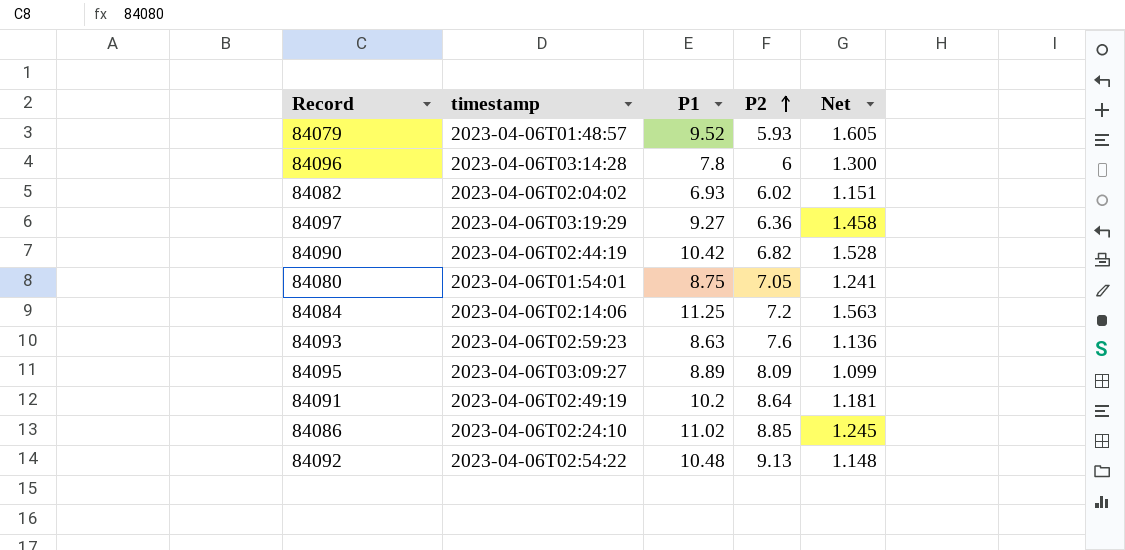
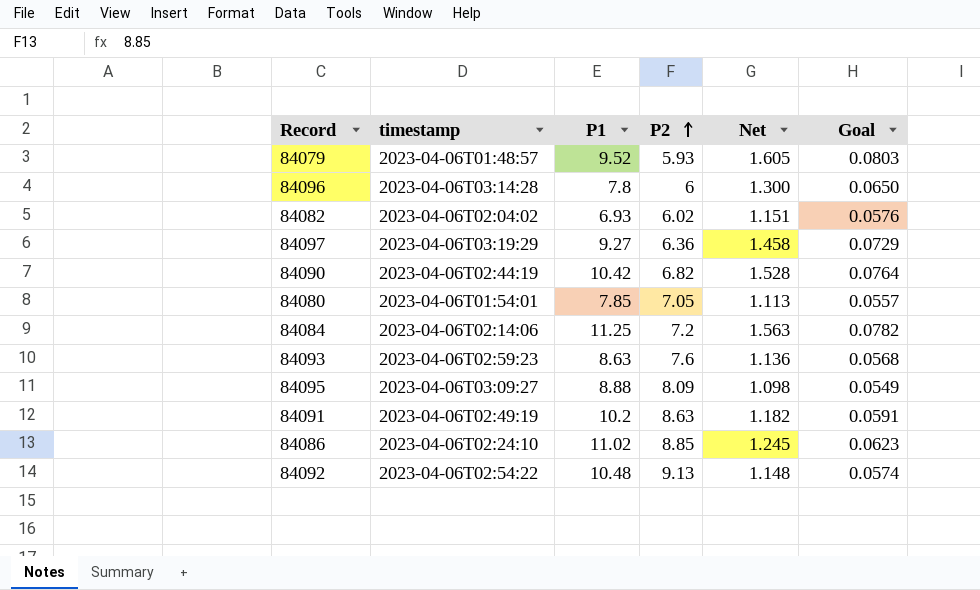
column Goal | formula: none -> [Net] * 0.05
84080 | P1: 8.75 -> 7.85
84080 | Net: 1.241 -> 1.113
84095 | P1: 8.89 -> 8.88
84095 | Net: 1.099 -> 1.098
84091 | P2: 8.64 -> 8.63
84091 | Net: 1.181 -> 1.182

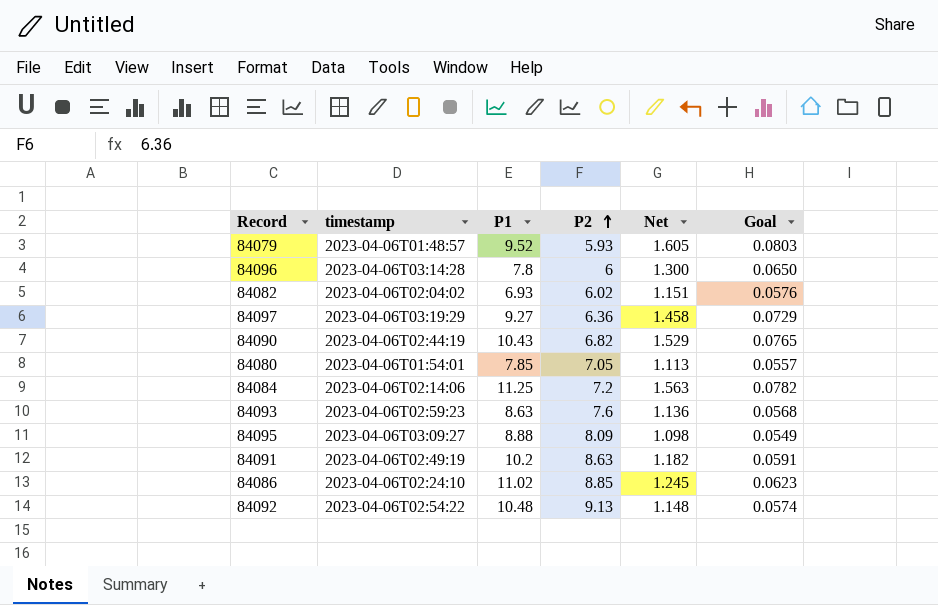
84090 | P1: 10.42 -> 10.43
84090 | Net: 1.528 -> 1.529
84090 | Goal: 0.0764 -> 0.0765

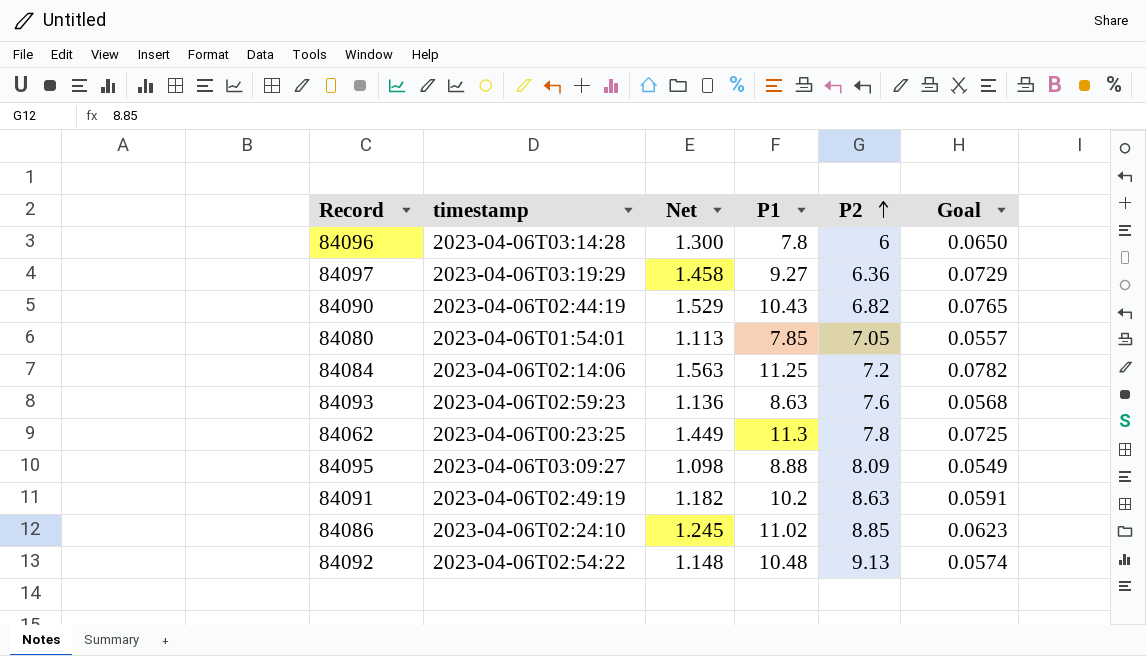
column Net | position: 5 -> 3
row 84079: 2023-04-06T01:48:57 | 9.52 | 5.93 | 1.605 | 0.0803 -> none
row 84082: 2023-04-06T02:04:02 | 6.93 | 6.02 | 1.151 | 0.0576 -> none
row 84062: none -> 2023-04-06T00:23:25 | 1.449 | 11.3 | 7.8 | 0.0725

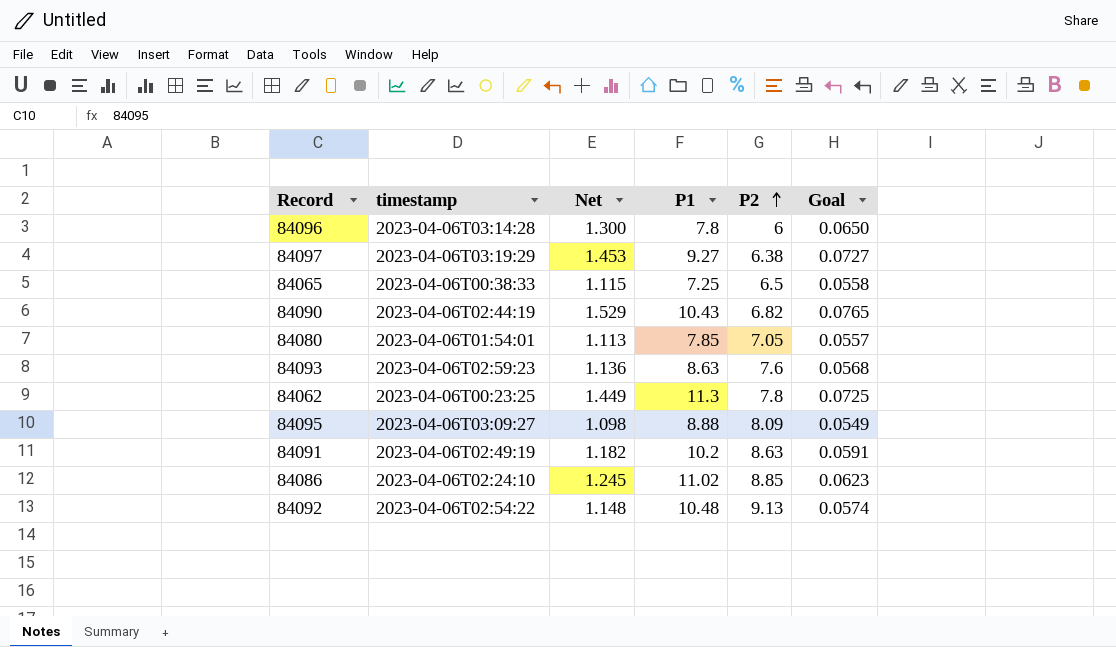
row 84084: 2023-04-06T02:14:06 | 1.563 | 11.25 | 7.2 | 0.0782 -> none
84097 | Net: 1.458 -> 1.453
84097 | P2: 6.36 -> 6.38
84097 | Goal: 0.0729 -> 0.0727
row 84065: none -> 2023-04-06T00:38:33 | 1.115 | 7.25 | 6.5 | 0.0558

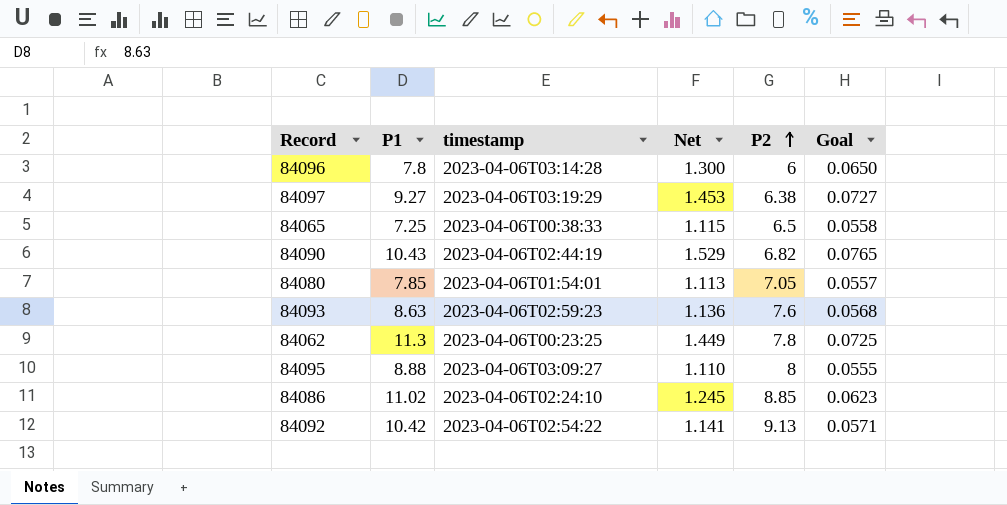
column P1 | position: 4 -> 2
row 84091: 2023-04-06T02:49:19 | 1.182 | 10.2 | 8.63 | 0.0591 -> none
84095 | Net: 1.098 -> 1.110
84095 | P2: 8.09 -> 8
84095 | Goal: 0.0549 -> 0.0555
84092 | P1: 10.48 -> 10.42
84092 | Net: 1.148 -> 1.141
84092 | Goal: 0.0574 -> 0.0571

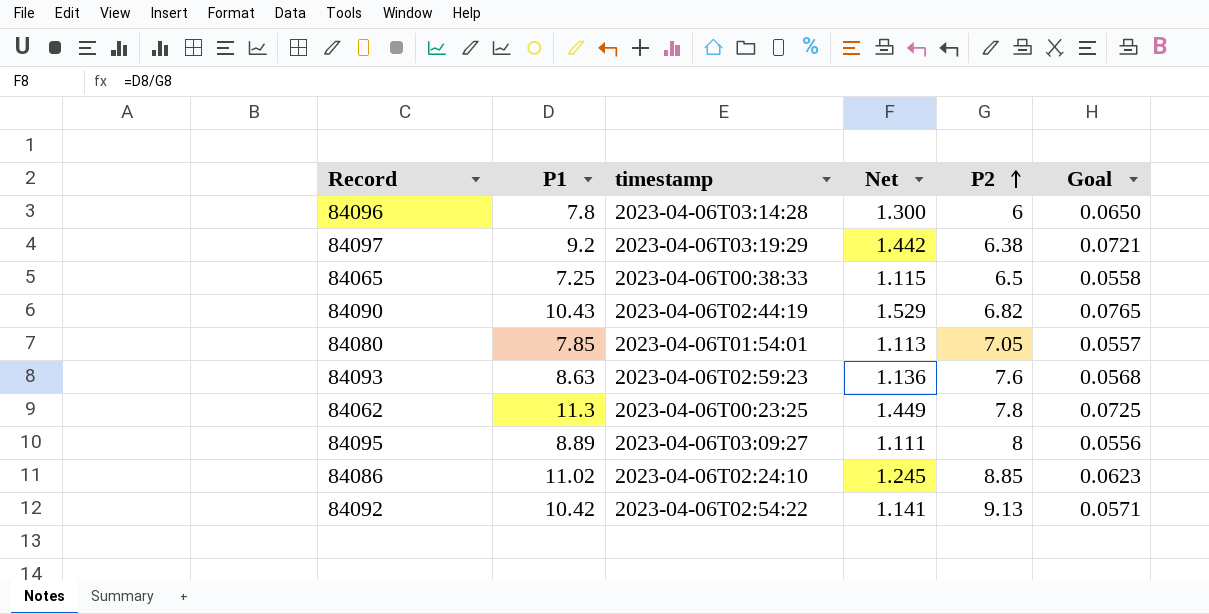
84097 | P1: 9.27 -> 9.2
84097 | Net: 1.453 -> 1.442
84097 | Goal: 0.0727 -> 0.0721
84095 | P1: 8.88 -> 8.89
84095 | Net: 1.110 -> 1.111
84095 | Goal: 0.0555 -> 0.0556

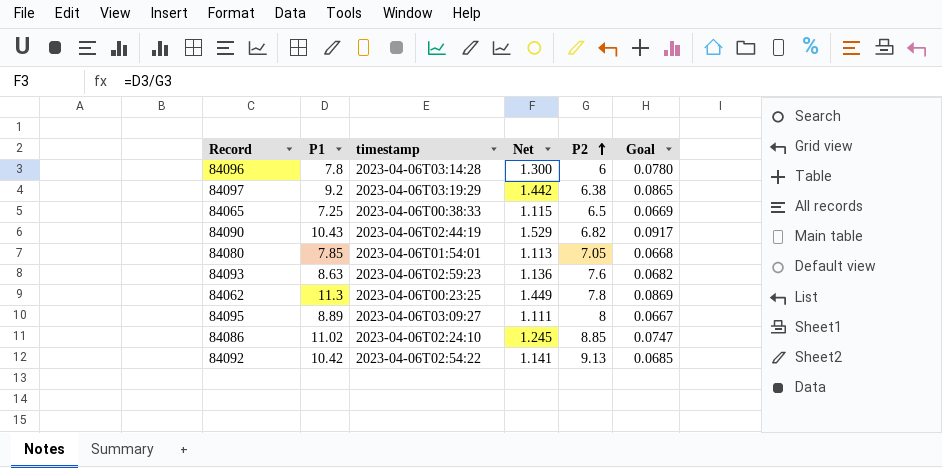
column Goal | formula: [Net] * 0.05 -> [Net] * 0.06

